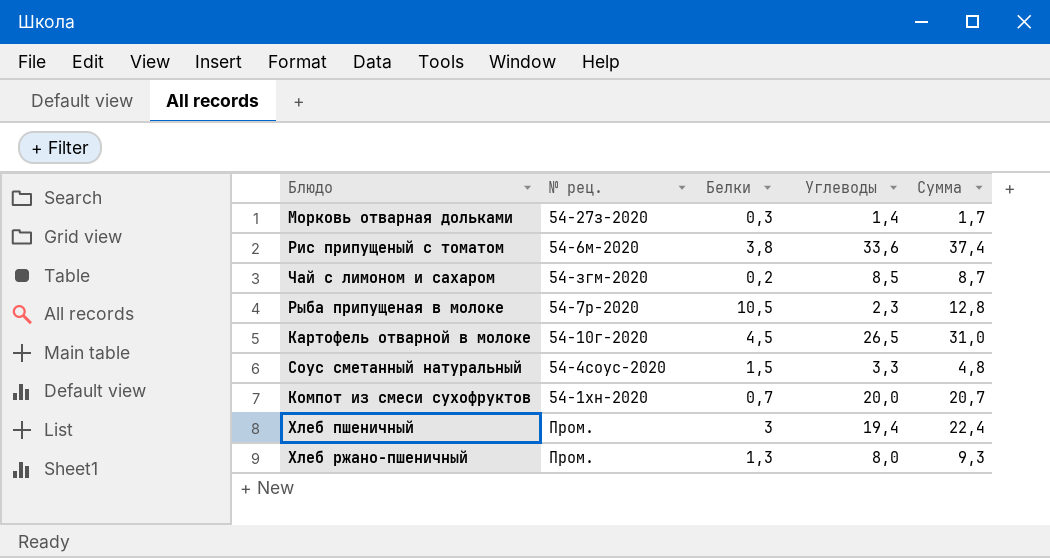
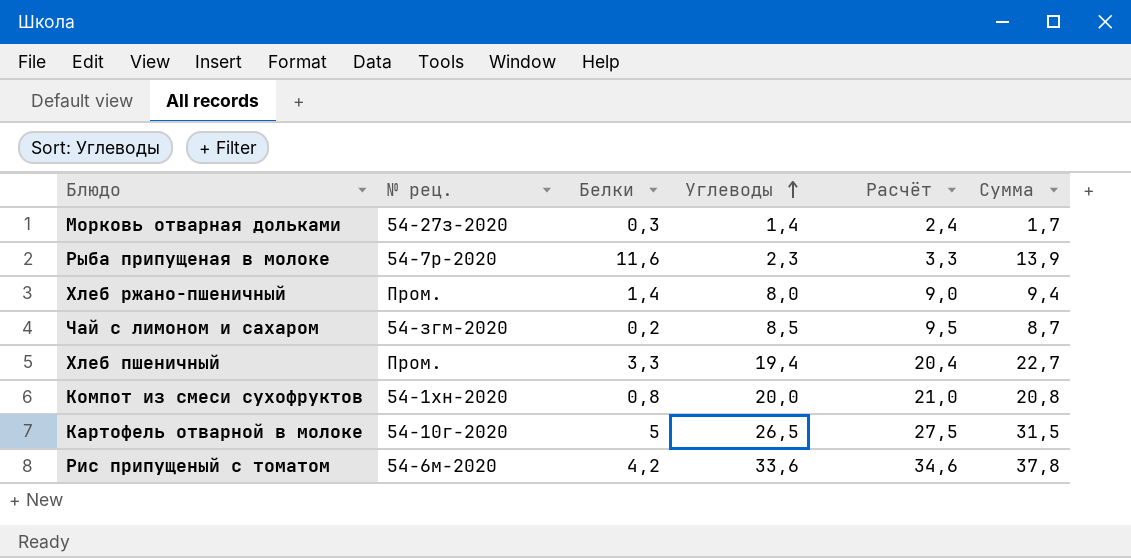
row order: none -> Углеводы ascending
column Расчёт | formula: none -> [Углеводы] + 1
row Соус сметанный натуральный: 54-4соус-2020 | 1,5 | 3,3 | 4,8 -> none
Рыба припущеная в молоке | Белки: 10,5 -> 11,6
Рыба припущеная в молоке | Сумма: 12,8 -> 13,9
Хлеб ржано-пшеничный | Белки: 1,3 -> 1,4
Хлеб ржано-пшеничный | Сумма: 9,3 -> 9,4
Хлеб пшеничный | Белки: 3 -> 3,3
Хлеб пшеничный | Сумма: 22,4 -> 22,7
Компот из смеси сухофруктов | Белки: 0,7 -> 0,8
Компот из смеси сухофруктов | Сумма: 20,7 -> 20,8
Картофель отварной в молоке | Белки: 4,5 -> 5
Картофель отварной в молоке | Сумма: 31,0 -> 31,5
Рис припущеный с томатом | Белки: 3,8 -> 4,2
Рис припущеный с томатом | Сумма: 37,4 -> 37,8

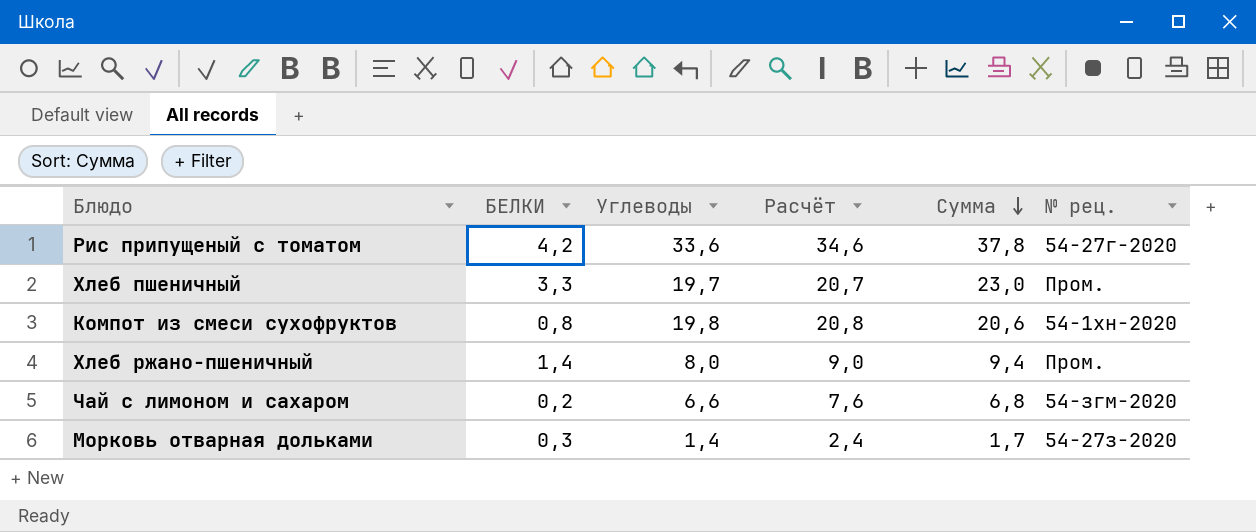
row order: Углеводы ascending -> Сумма descending
column name: Белки -> БЕЛКИ
column № рец. | position: 2 -> 6
row Рыба припущеная в молоке: 54-7р-2020 | 11,6 | 2,3 | 3,3 | 13,9 -> none
row Картофель отварной в молоке: 54-10г-2020 | 5 | 26,5 | 27,5 | 31,5 -> none
Рис припущеный с томатом | № рец.: 54-6м-2020 -> 54-27г-2020
Хлеб пшеничный | Углеводы: 19,4 -> 19,7
Хлеб пшеничный | Расчёт: 20,4 -> 20,7
Хлеб пшеничный | Сумма: 22,7 -> 23,0
Компот из смеси сухофруктов | Углеводы: 20,0 -> 19,8
Компот из смеси сухофруктов | Расчёт: 21,0 -> 20,8
Компот из смеси сухофруктов | Сумма: 20,8 -> 20,6
Чай с лимоном и сахаром | Углеводы: 8,5 -> 6,6
Чай с лимоном и сахаром | Расчёт: 9,5 -> 7,6
Чай с лимоном и сахаром | Сумма: 8,7 -> 6,8

